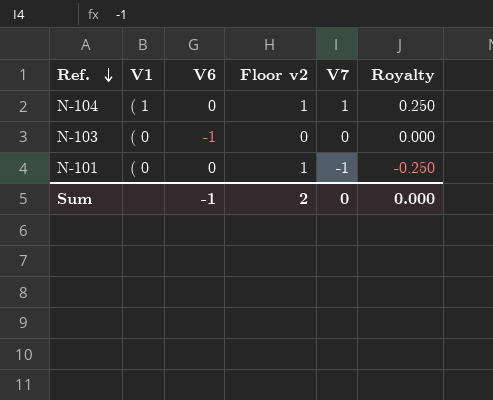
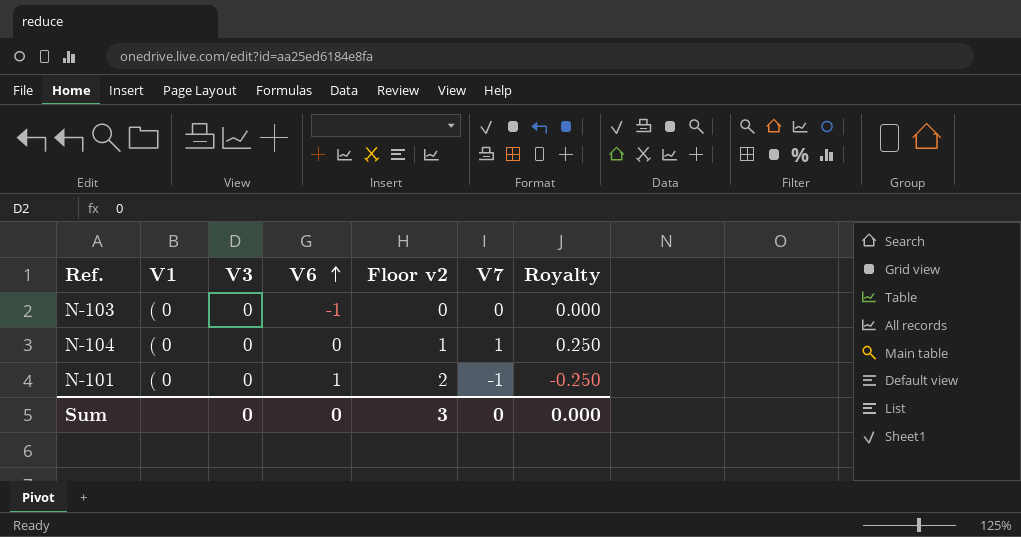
row order: Ref. descending -> V6 ascending
column V3 | position: none -> 3
N-104 | V1: ( 1 -> ( 0
N-101 | V6: 0 -> 1
N-101 | Floor v2: 1 -> 2
Sum | V6: -1 -> 0
Sum | Floor v2: 2 -> 3

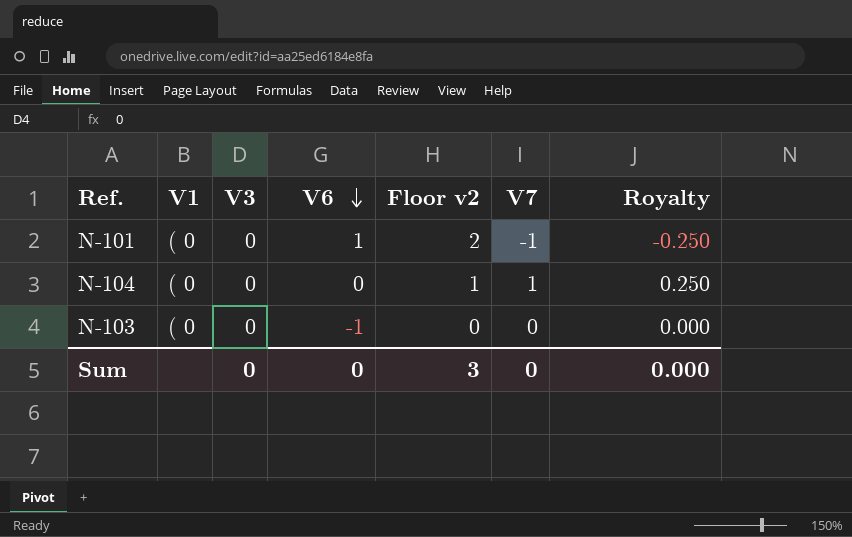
row order: V6 ascending -> V6 descending

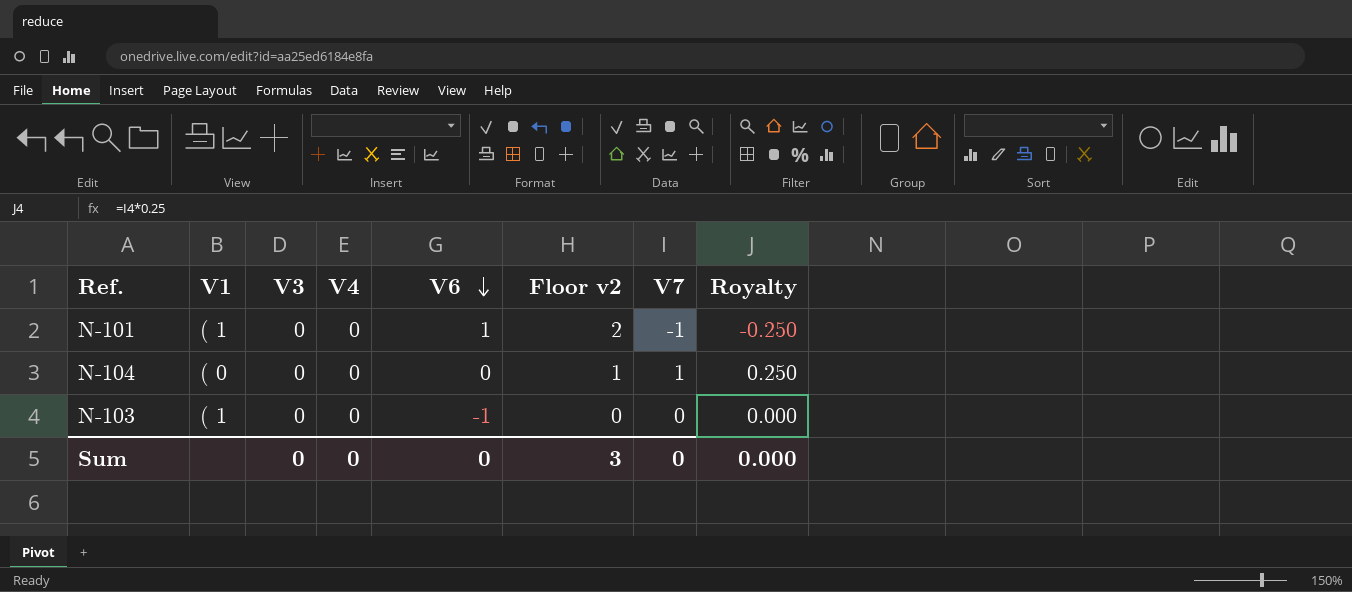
column V4 | position: none -> 4
N-101 | V1: ( 0 -> ( 1
N-103 | V1: ( 0 -> ( 1

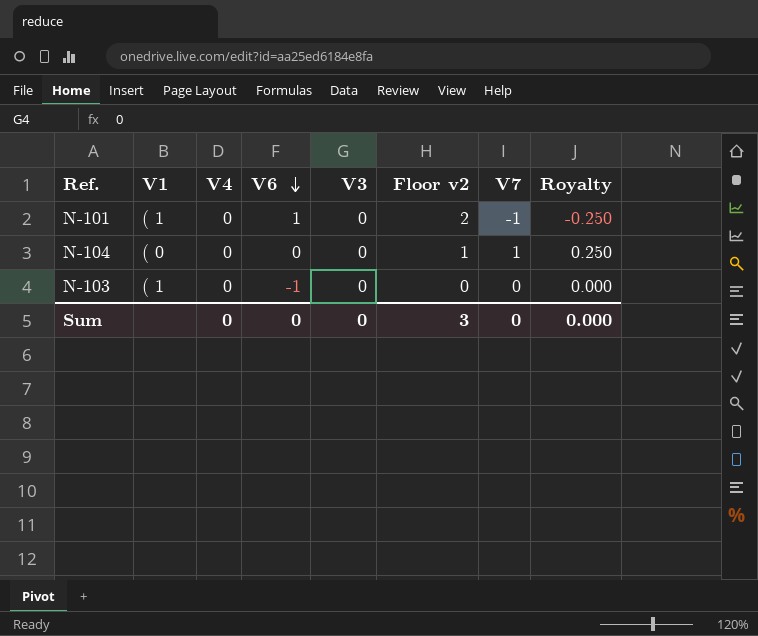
column V3 | position: 3 -> 5

